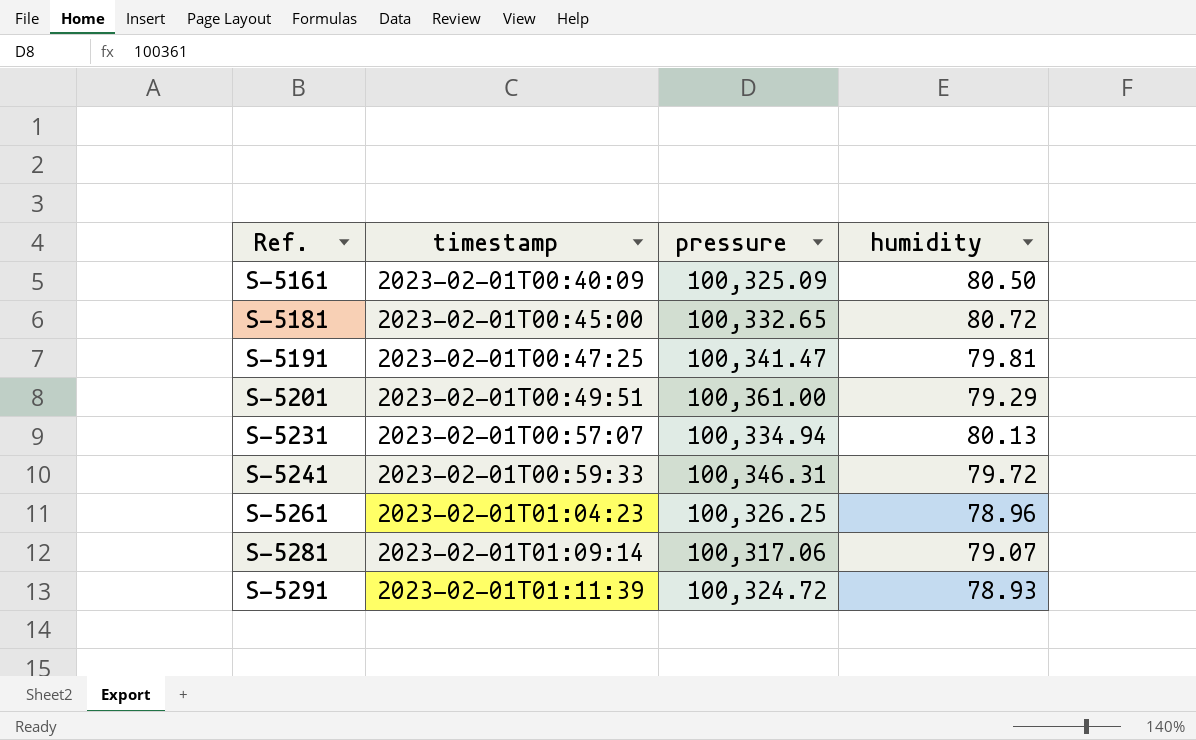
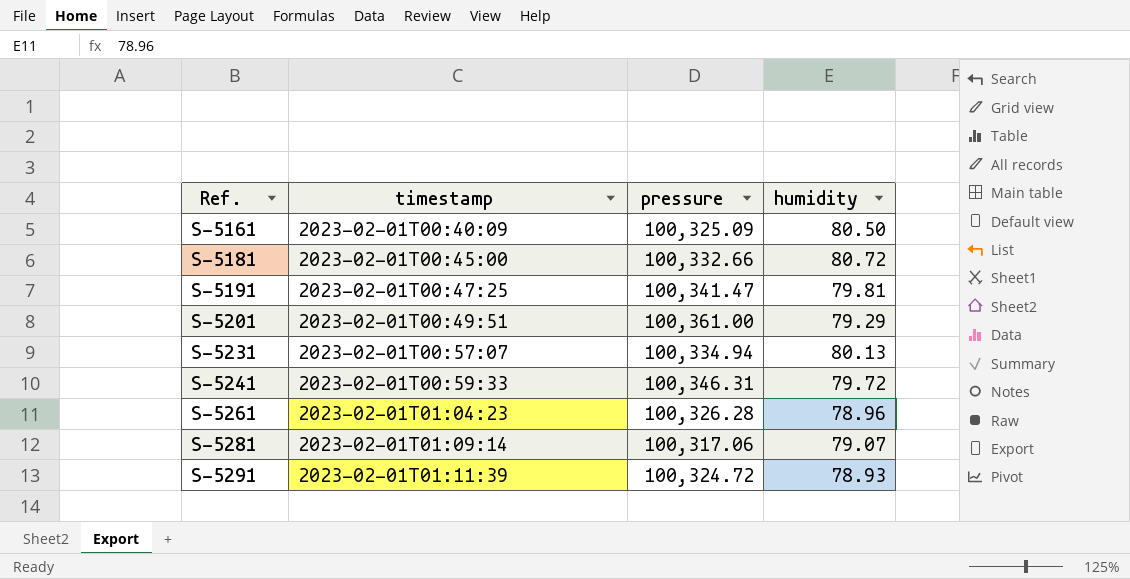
S-5181 | pressure: 100,332.65 -> 100,332.66
S-5261 | pressure: 100,326.25 -> 100,326.28

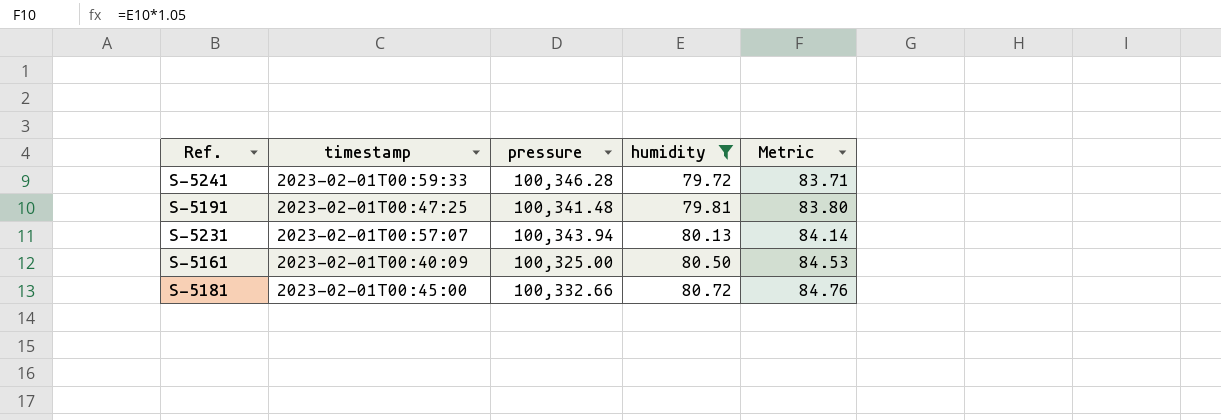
filter: none -> humidity >= 79.72
row order: Ref. ascending -> humidity ascending
column Metric | formula: none -> [humidity] * 1.05
S-5241 | pressure: 100,346.31 -> 100,346.28
S-5191 | pressure: 100,341.47 -> 100,341.48
S-5231 | pressure: 100,334.94 -> 100,343.94
S-5161 | pressure: 100,325.09 -> 100,325.00

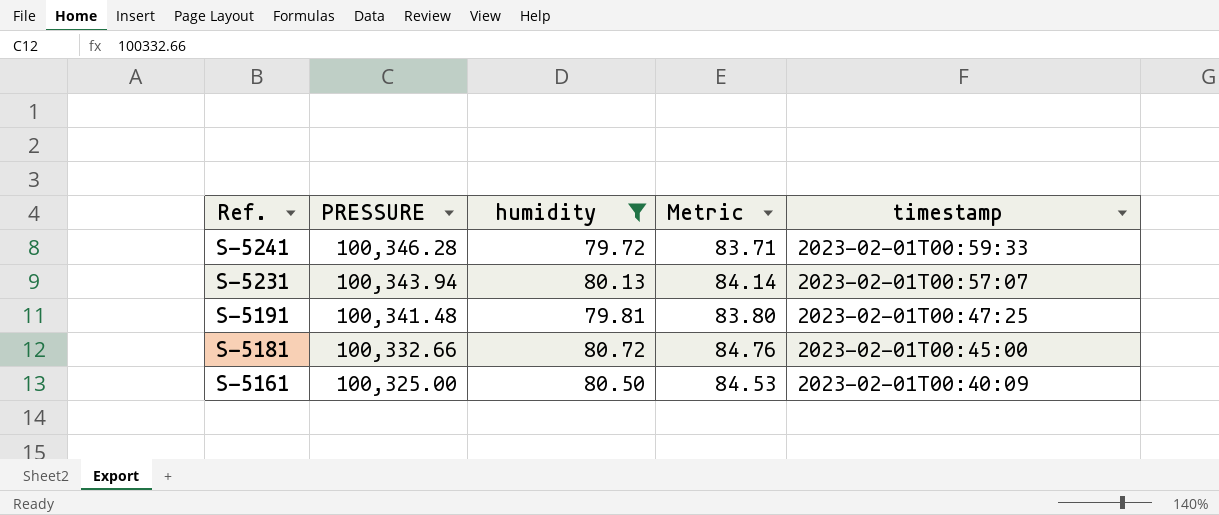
row order: humidity ascending -> Ref. descending
column name: pressure -> PRESSURE
column timestamp | position: 2 -> 5

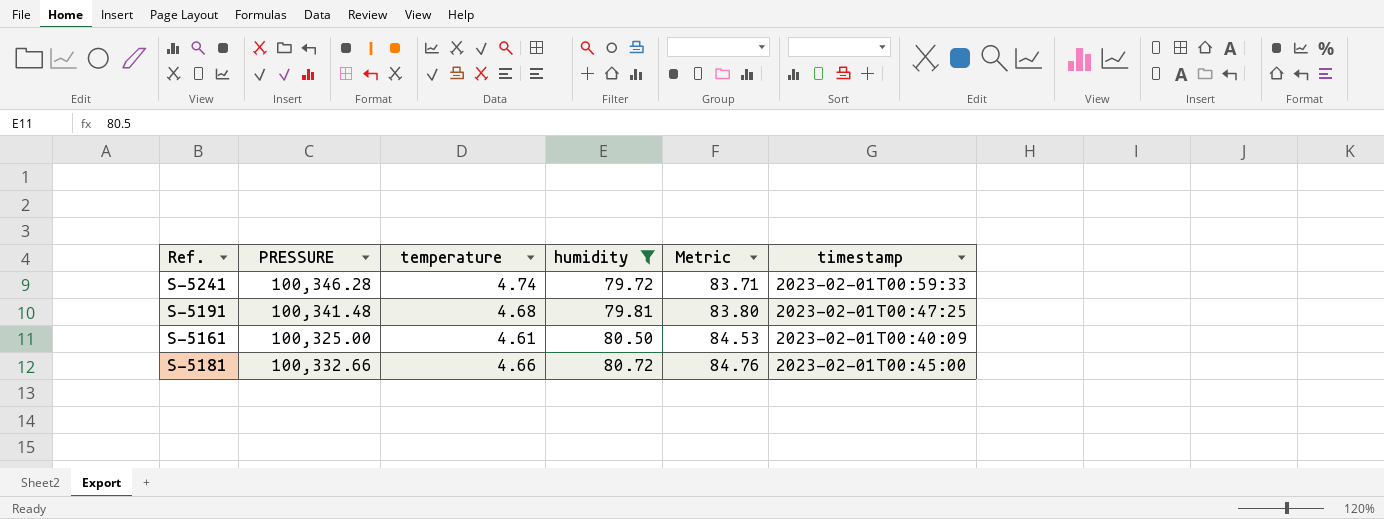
row order: Ref. descending -> humidity ascending
column temperature | position: none -> 3
row S-5231: 100,343.94 | 80.13 | 84.14 | 2023-02-01T00:57:07 -> none

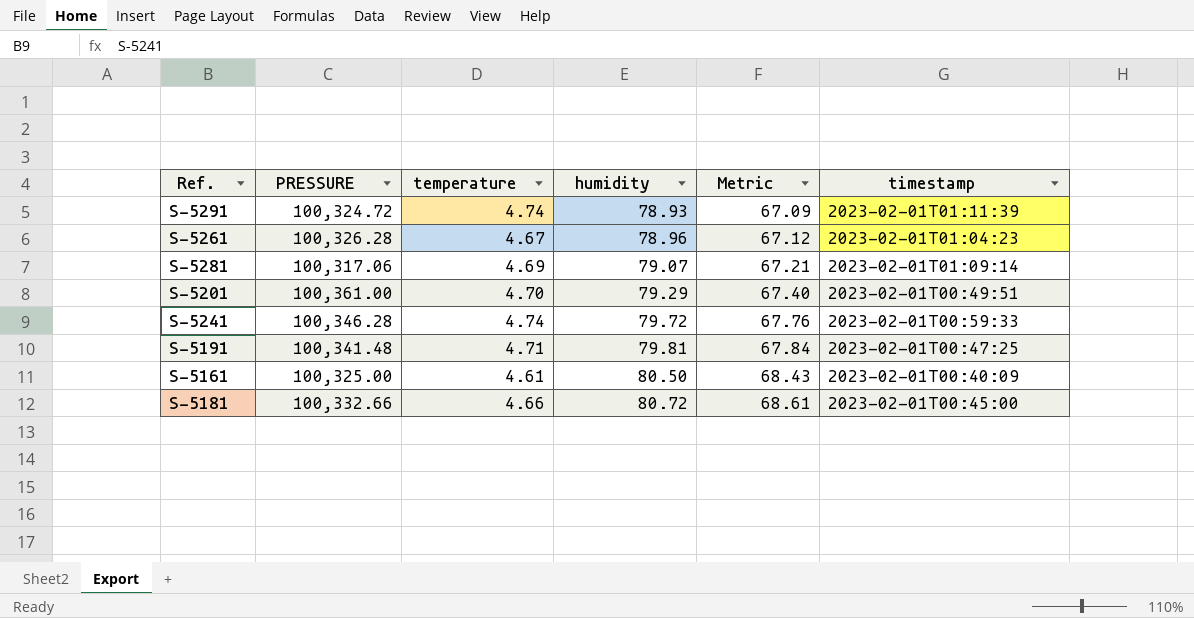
filter: humidity >= 79.72 -> none
column Metric | formula: [humidity] * 1.05 -> [humidity] * 0.85
S-5191 | temperature: 4.68 -> 4.71

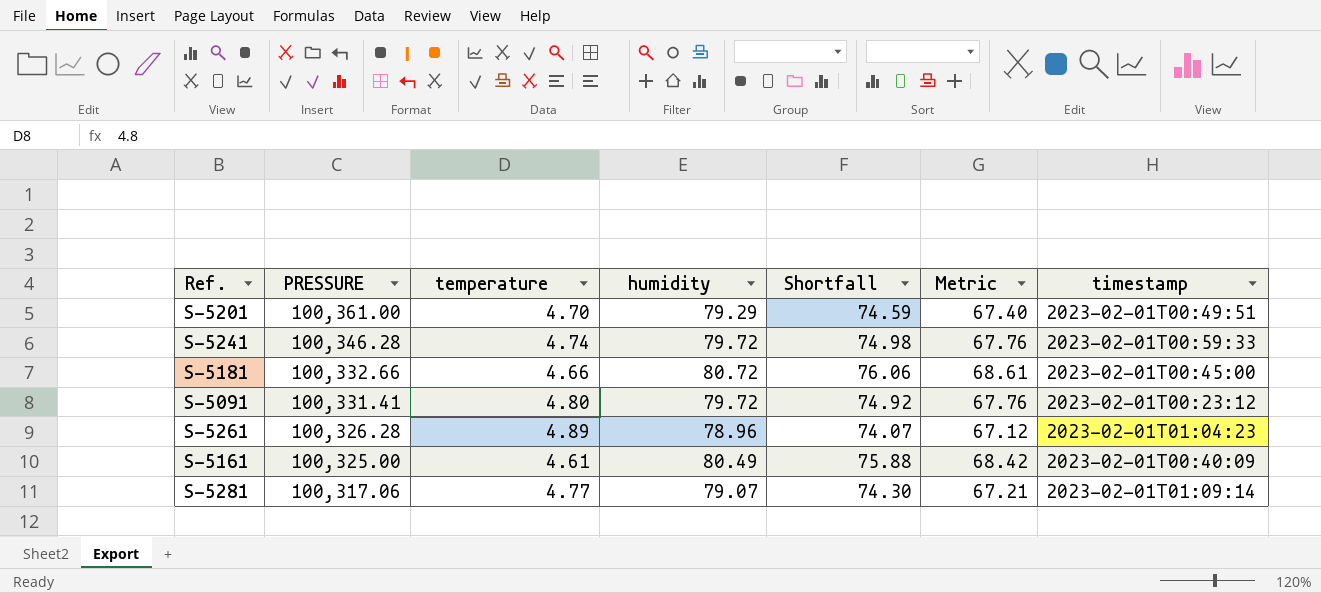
row order: humidity ascending -> PRESSURE descending
column Shortfall | formula: none -> [humidity] - [temperature]
row S-5291: 100,324.72 | 4.74 | 78.93 | 67.09 | 2023-02-01T01:11:39 -> none
row S-5191: 100,341.48 | 4.71 | 79.81 | 67.84 | 2023-02-01T00:47:25 -> none
row S-5091: none -> 100,331.41 | 4.80 | 79.72 | 74.92 | 67.76 | 2023-02-01T00:23:12
S-5261 | temperature: 4.67 -> 4.89
S-5161 | humidity: 80.50 -> 80.49
S-5161 | Metric: 68.43 -> 68.42
S-5281 | temperature: 4.69 -> 4.77

